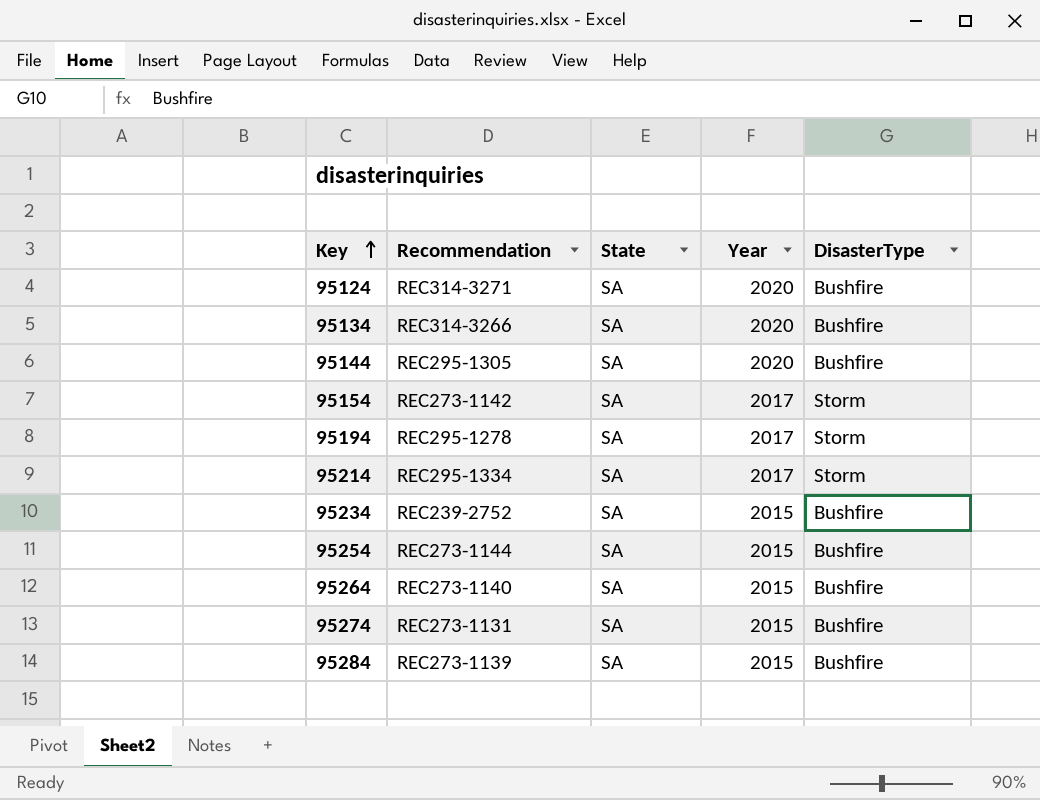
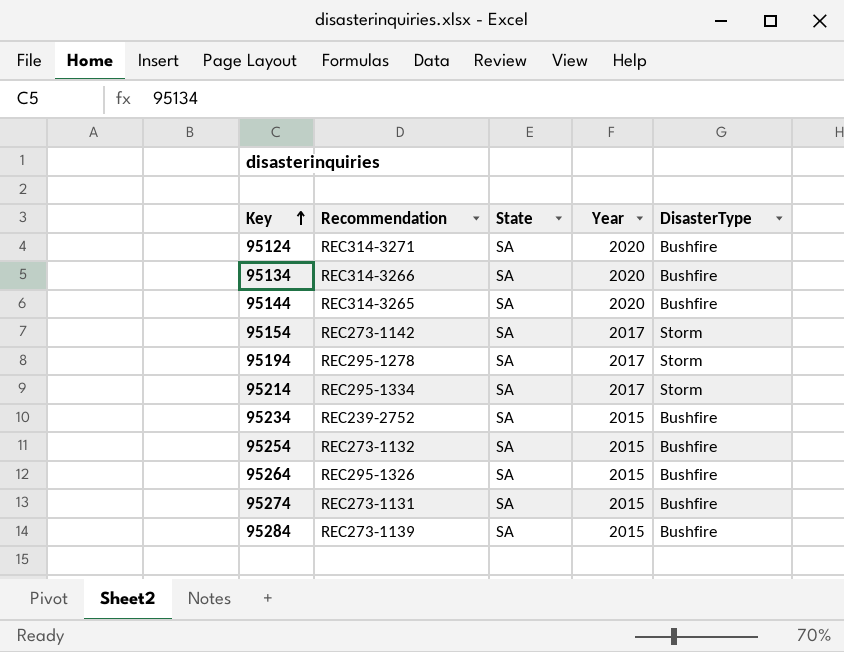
95144 | Recommendation: REC295-1305 -> REC314-3265
95254 | Recommendation: REC273-1144 -> REC273-1132
95264 | Recommendation: REC273-1140 -> REC295-1326

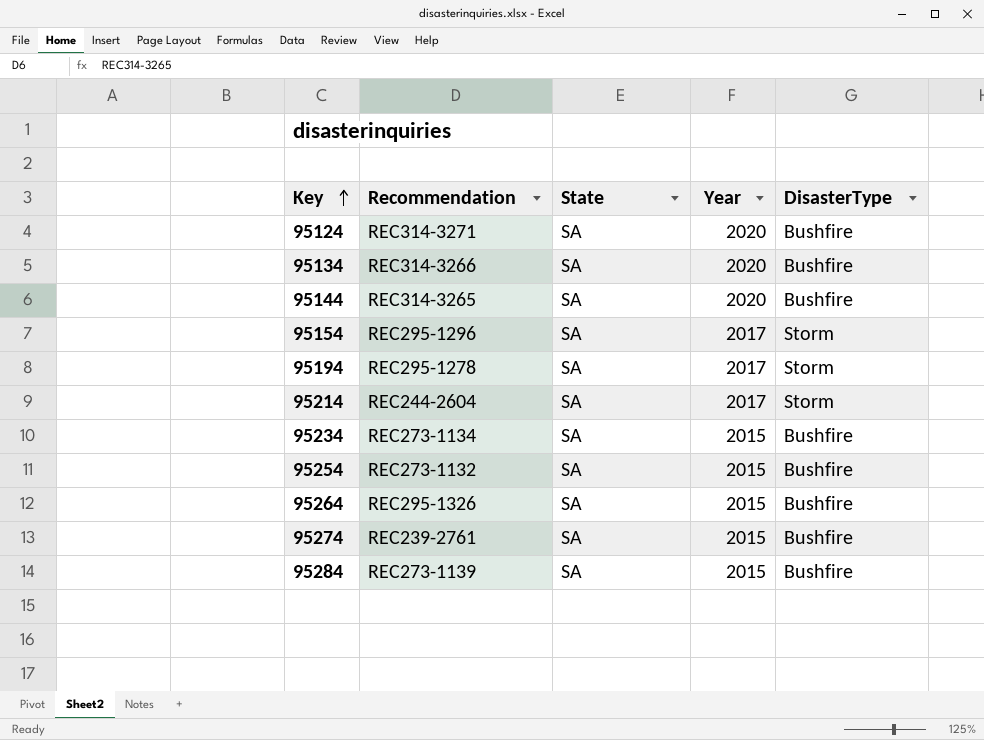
95154 | Recommendation: REC273-1142 -> REC295-1296
95214 | Recommendation: REC295-1334 -> REC244-2604
95234 | Recommendation: REC239-2752 -> REC273-1134
95274 | Recommendation: REC273-1131 -> REC239-2761

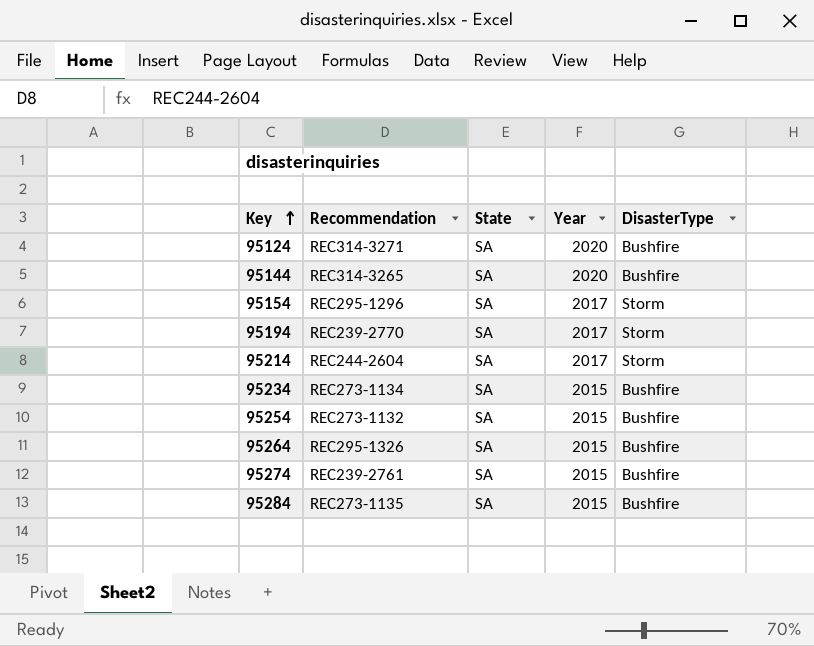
row 95134: REC314-3266 | SA | 2020 | Bushfire -> none
95194 | Recommendation: REC295-1278 -> REC239-2770
95284 | Recommendation: REC273-1139 -> REC273-1135

